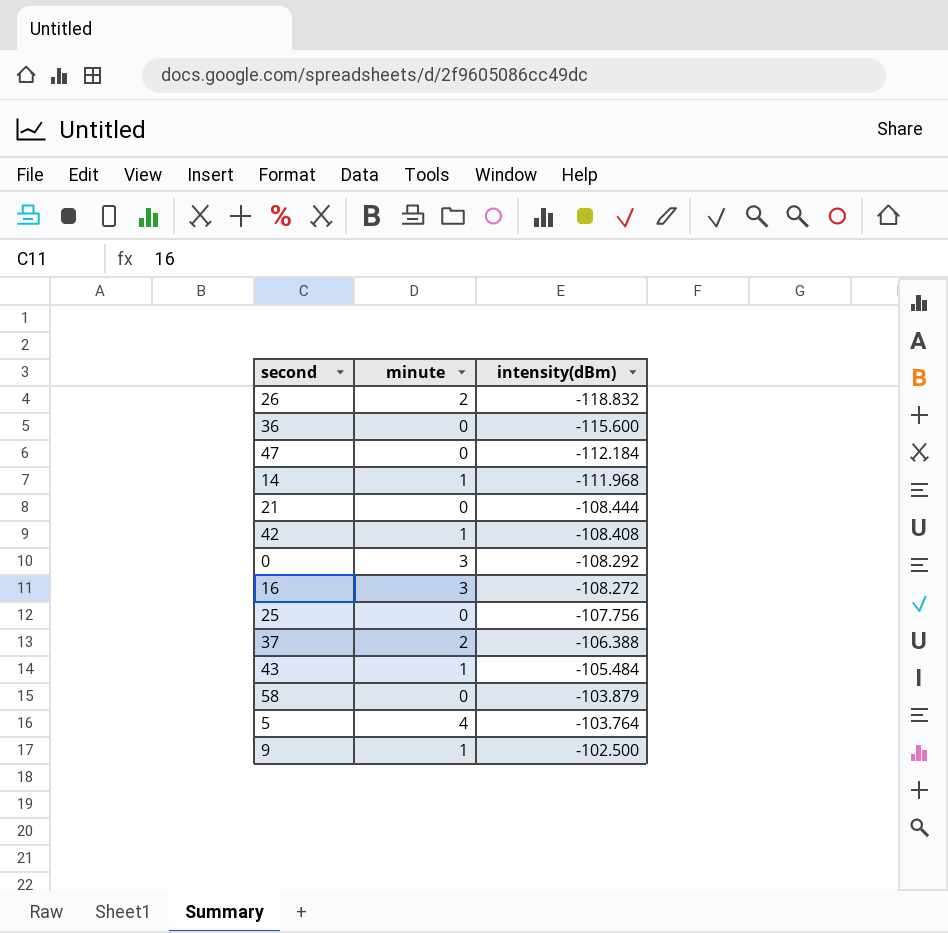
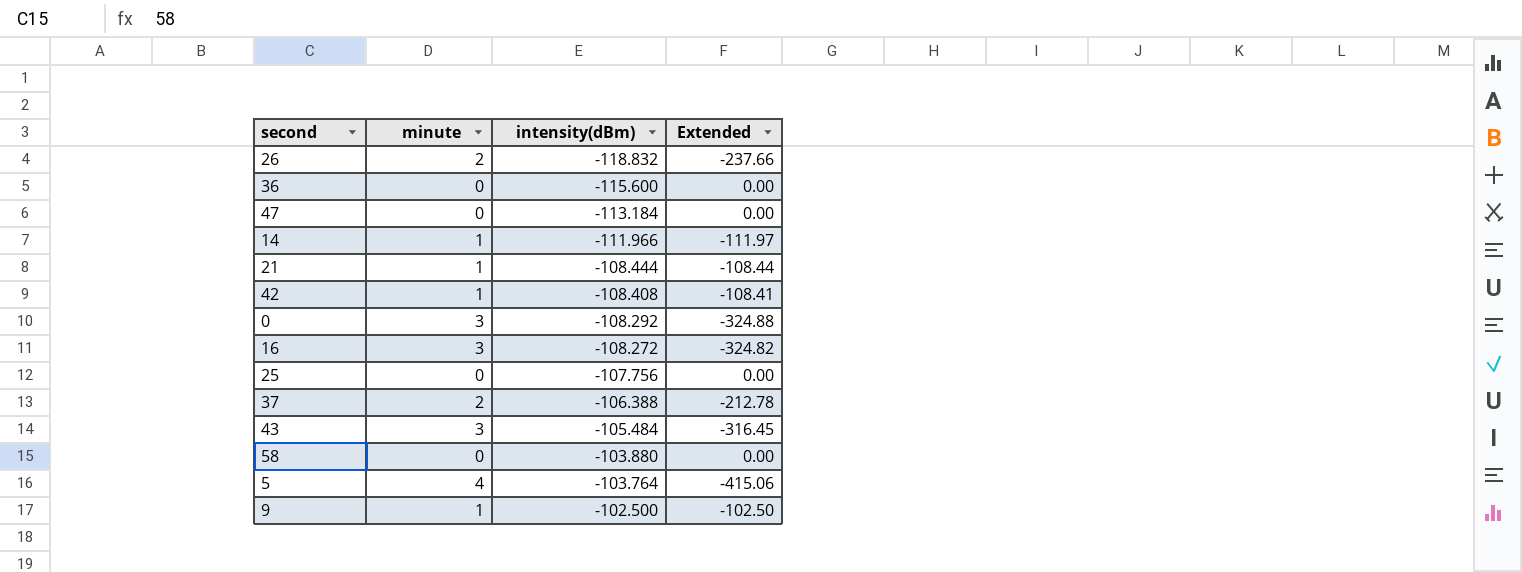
column Extended | formula: none -> [minute] * [intensity(dBm)]
47 | intensity(dBm): -112.184 -> -113.184
14 | intensity(dBm): -111.968 -> -111.966
21 | minute: 0 -> 1
43 | minute: 1 -> 3
58 | intensity(dBm): -103.879 -> -103.880

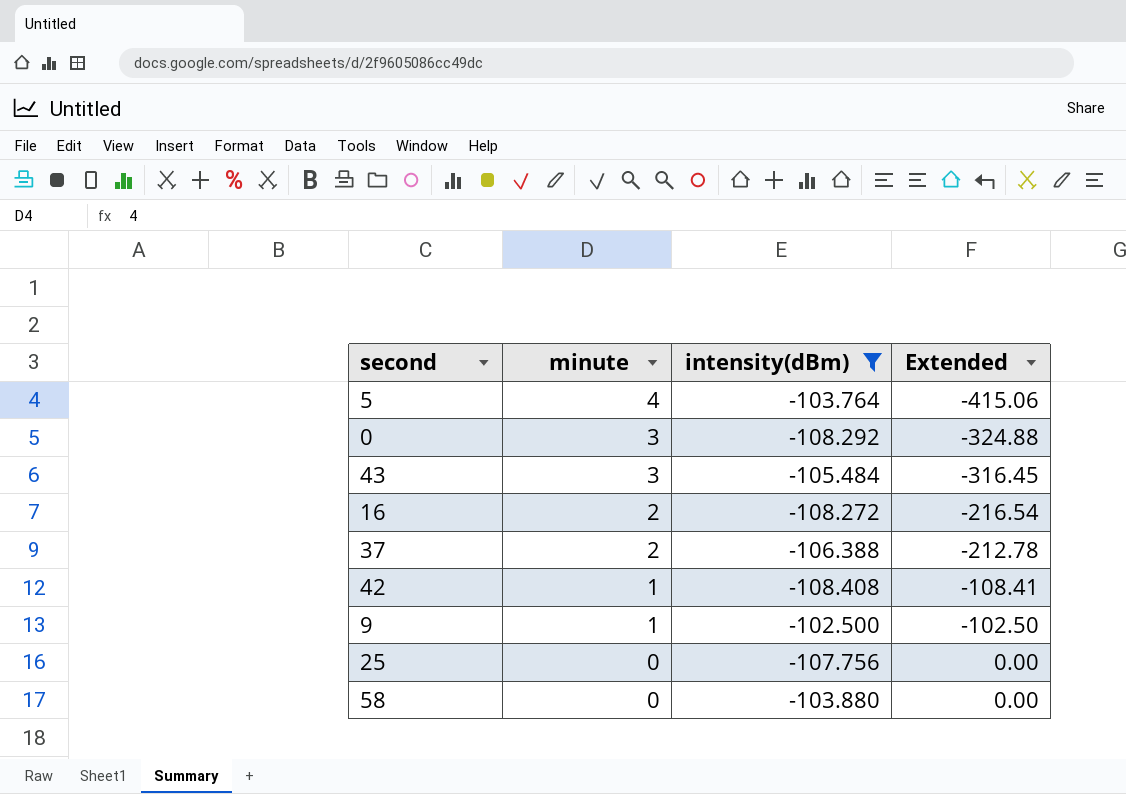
filter: none -> intensity(dBm) >= -108.408
row order: intensity(dBm) ascending -> minute descending
16 | minute: 3 -> 2
16 | Extended: -324.82 -> -216.54

